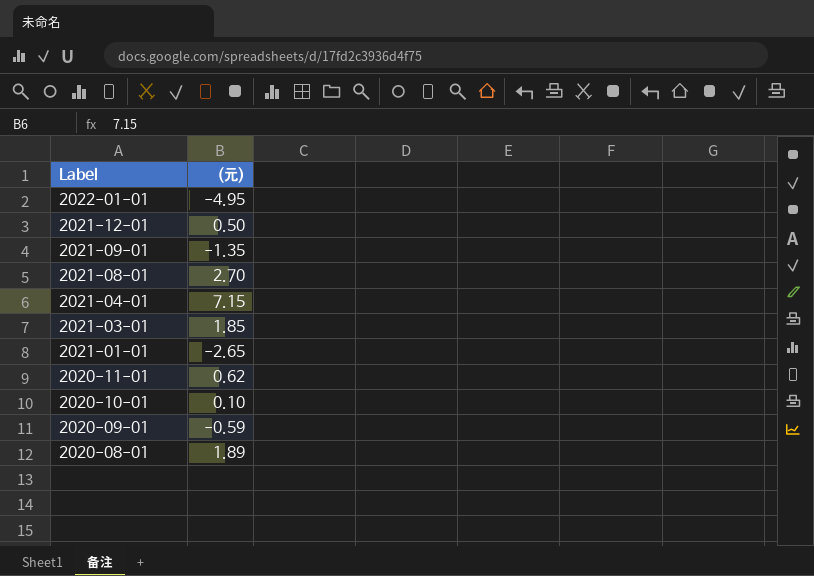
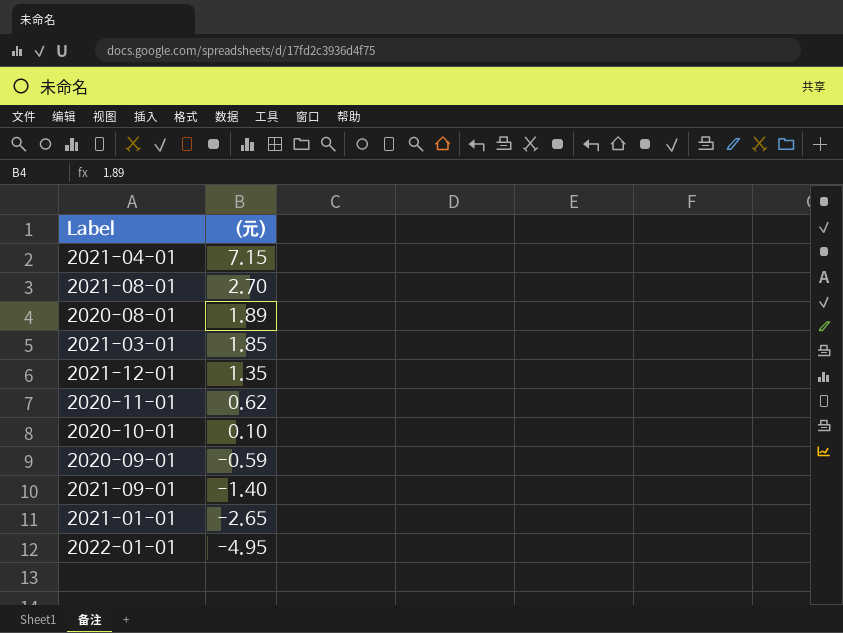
row order: Label descending -> (元) descending
2021-12-01 | (元): 0.50 -> 1.35
2021-09-01 | (元): -1.35 -> -1.40

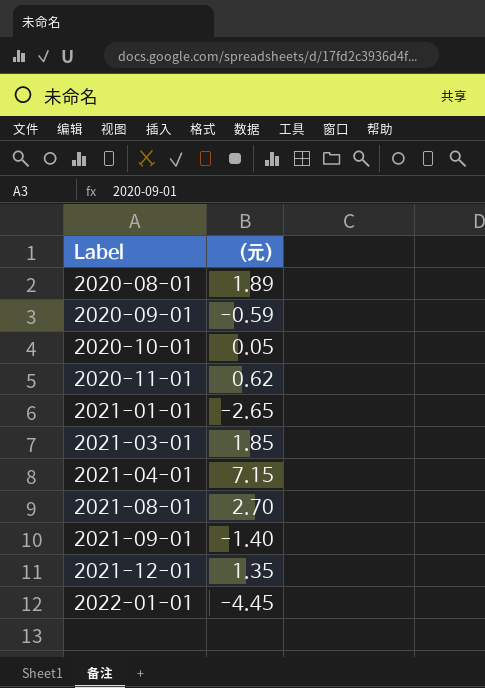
row order: (元) descending -> Label ascending
2020-10-01 | (元): 0.10 -> 0.05
2022-01-01 | (元): -4.95 -> -4.45

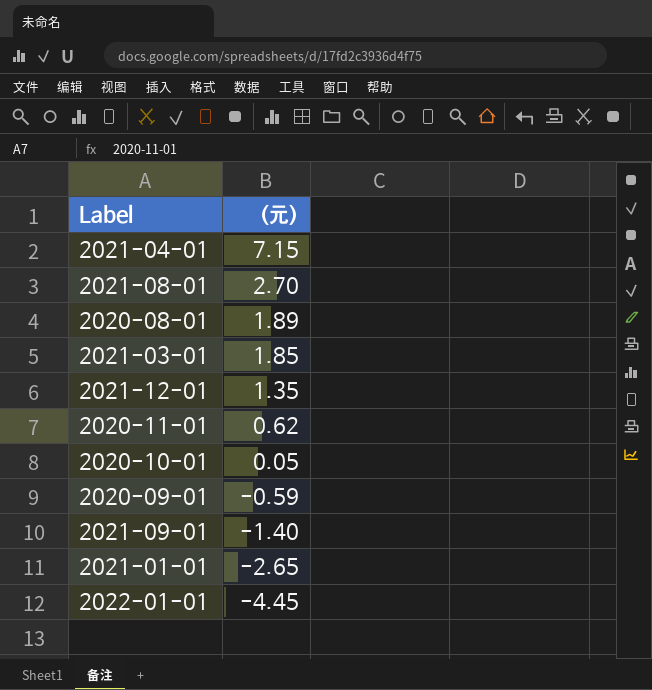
row order: Label ascending -> (元) descending

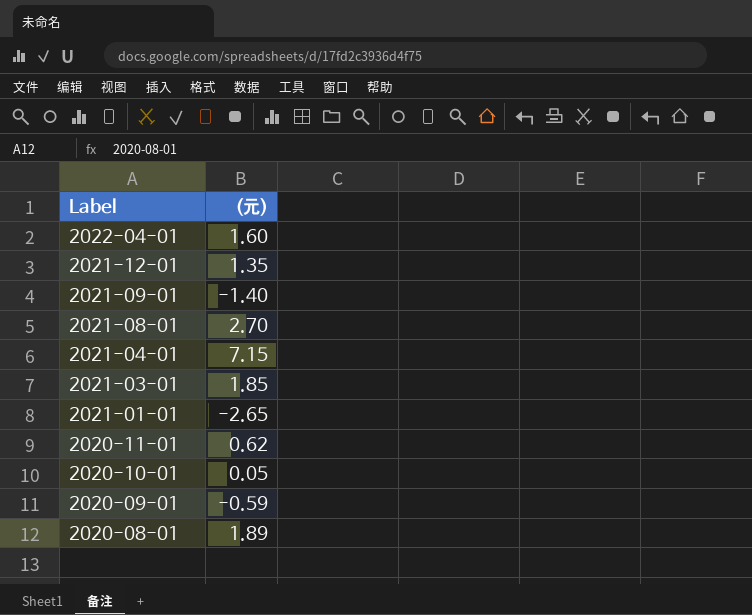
row order: (元) descending -> Label descending
row 2022-01-01: -4.45 -> none
row 2022-04-01: none -> 1.60

